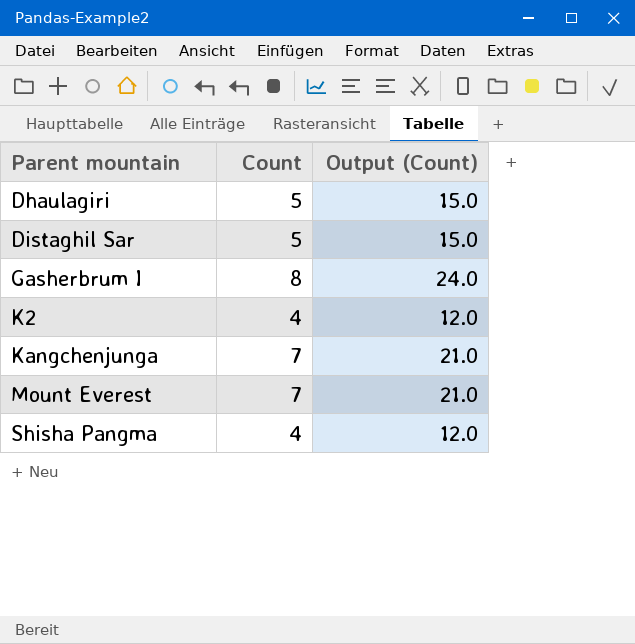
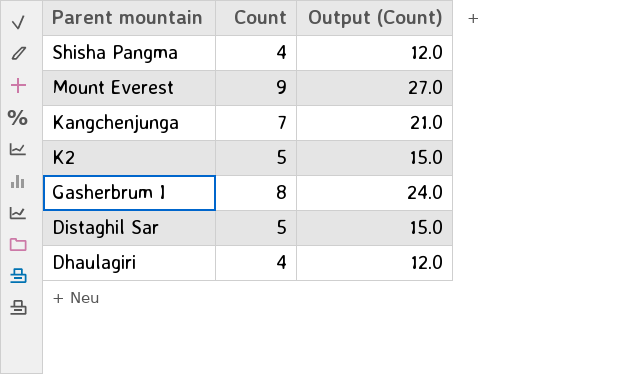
row order: Parent mountain ascending -> Parent mountain descending
Mount Everest | Count: 7 -> 9
Mount Everest | Output (Count): 21.0 -> 27.0
K2 | Count: 4 -> 5
K2 | Output (Count): 12.0 -> 15.0
Dhaulagiri | Count: 5 -> 4
Dhaulagiri | Output (Count): 15.0 -> 12.0

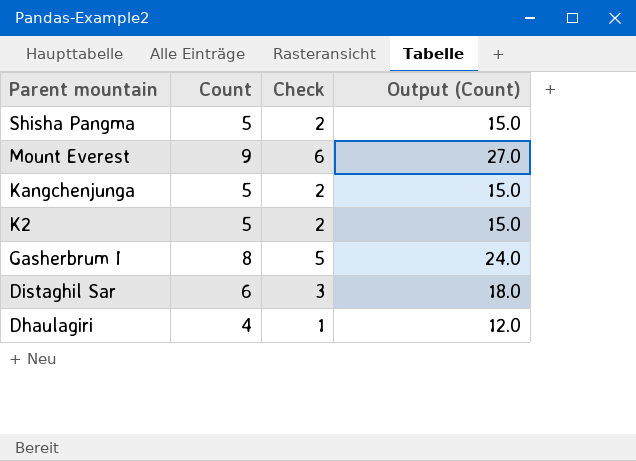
column Check | formula: none -> [Count] - 3
Shisha Pangma | Count: 4 -> 5
Shisha Pangma | Output (Count): 12.0 -> 15.0
Kangchenjunga | Count: 7 -> 5
Kangchenjunga | Output (Count): 21.0 -> 15.0
Distaghil Sar | Count: 5 -> 6
Distaghil Sar | Output (Count): 15.0 -> 18.0

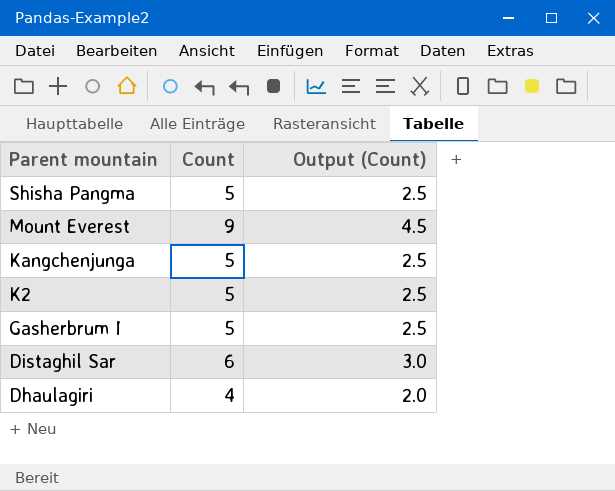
column Check | formula: [Count] - 3 -> none
column Output (Count) | formula: [Count] * 3 -> [Count] * 0.5
Gasherbrum I | Count: 8 -> 5

